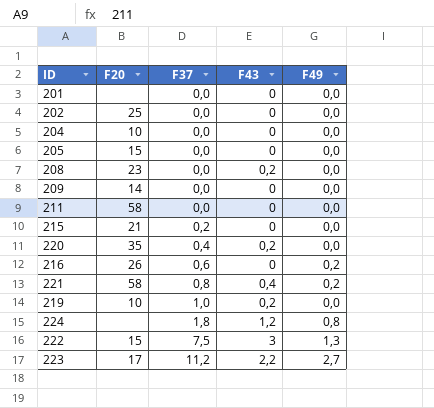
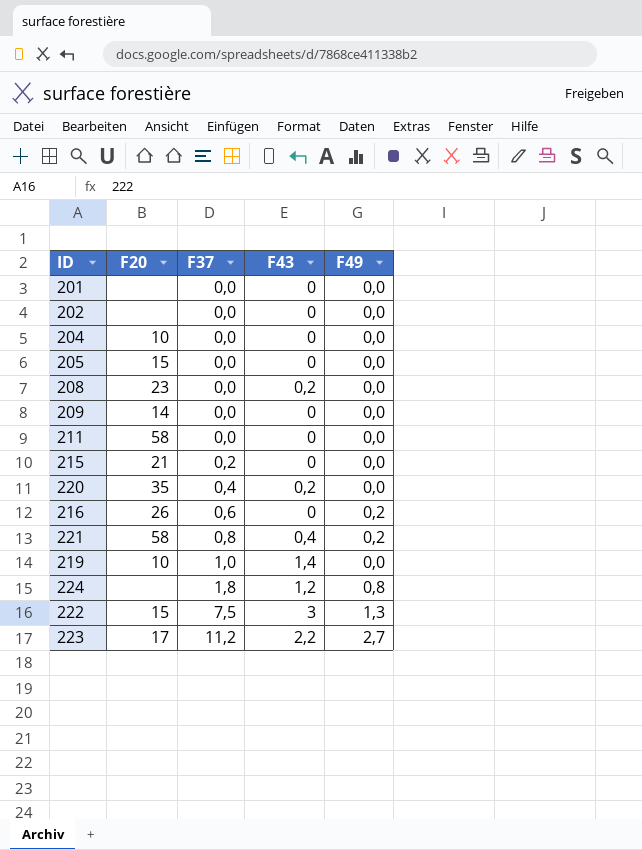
202 | F20: 25 -> none
219 | F43: 0,2 -> 1,4

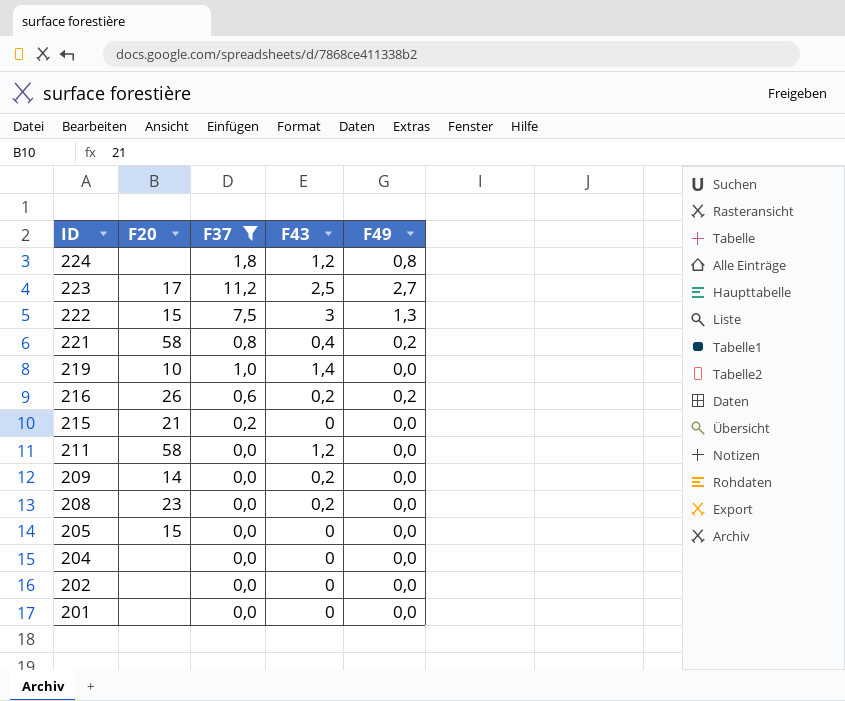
filter: none -> F37 != 0,4
row order: F37 ascending -> ID descending
223 | F43: 2,2 -> 2,5
216 | F43: 0 -> 0,2
211 | F43: 0 -> 1,2
209 | F43: 0 -> 0,2
204 | F20: 10 -> none

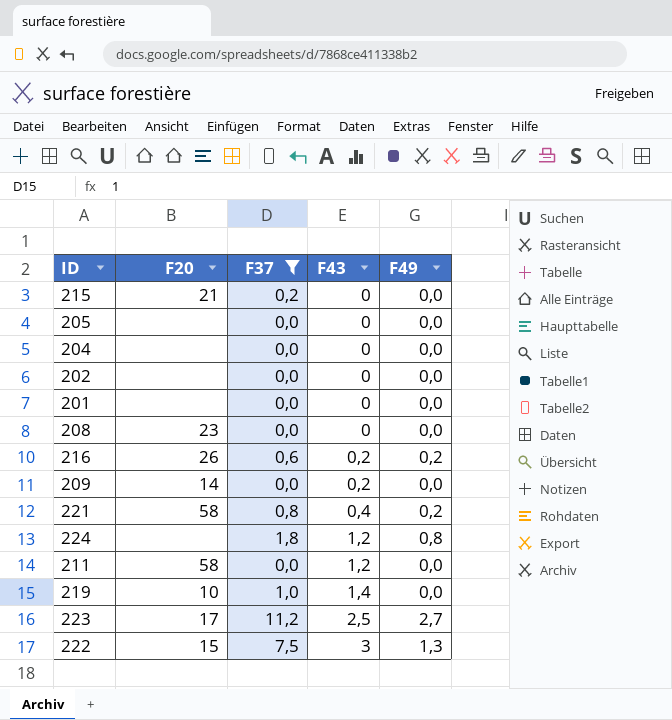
row order: ID descending -> F43 ascending
205 | F20: 15 -> none
208 | F43: 0,2 -> 0

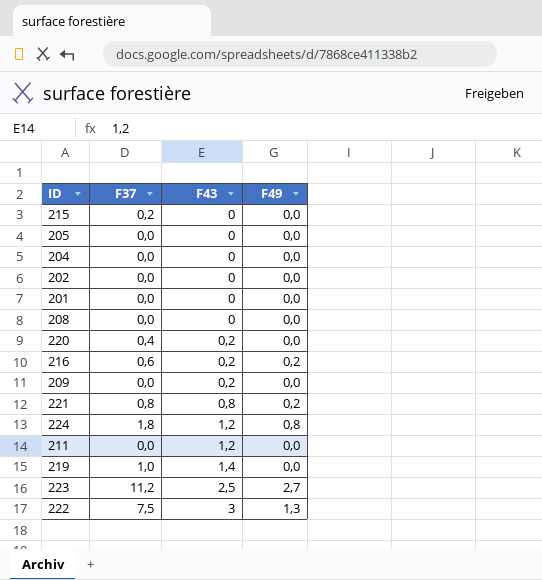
filter: F37 != 0,4 -> none
column F20 | position: 2 -> none
221 | F43: 0,4 -> 0,8

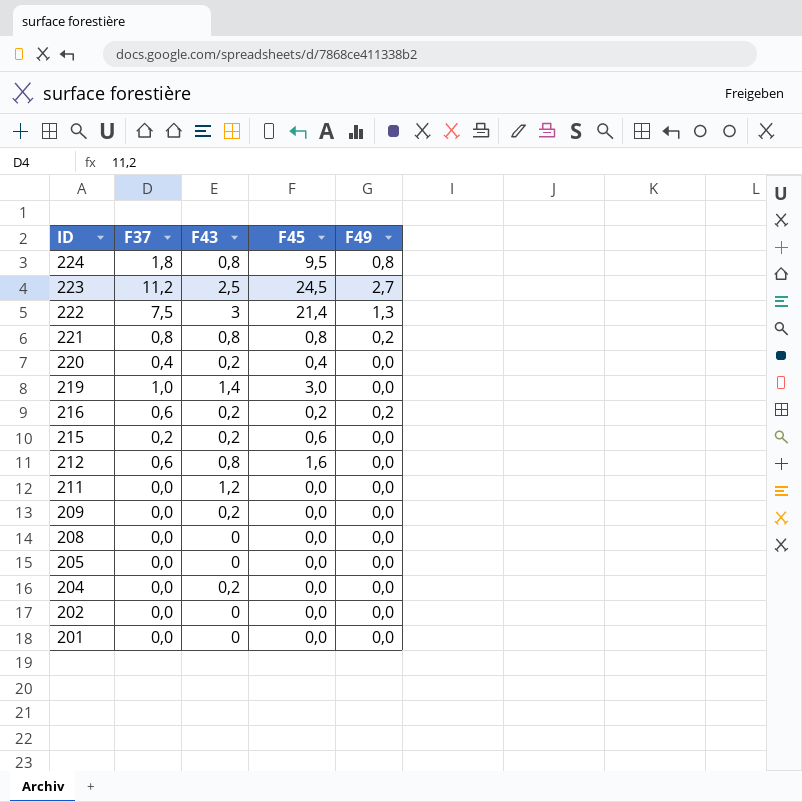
row order: F43 ascending -> ID descending
column F45 | position: none -> 4
224 | F43: 1,2 -> 0,8
215 | F43: 0 -> 0,2
row 212: none -> 0,6 | 0,8 | 1,6 | 0,0
204 | F43: 0 -> 0,2

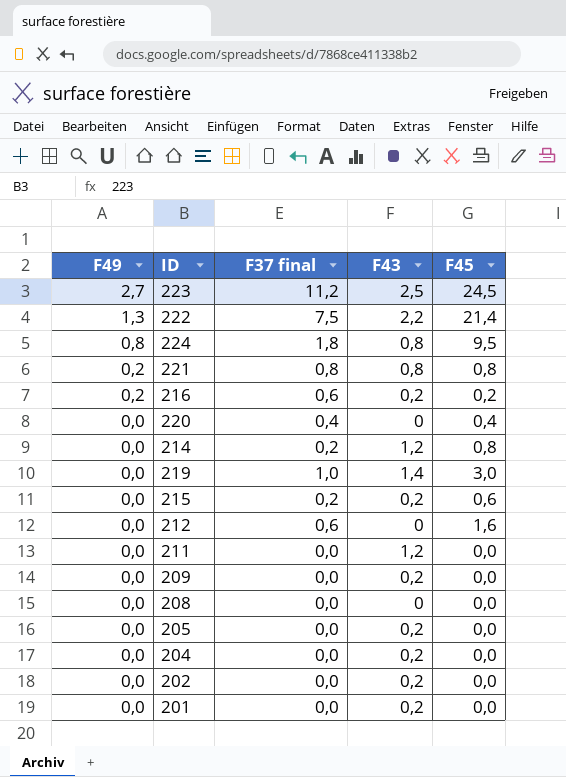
row order: ID descending -> F49 descending
column F49 | position: 5 -> 1
column name: F37 -> F37 final
222 | F43: 3 -> 2,2
220 | F43: 0,2 -> 0
row 214: none -> 0,0 | 0,2 | 1,2 | 0,8
212 | F43: 0,8 -> 0
205 | F43: 0 -> 0,2
202 | F43: 0 -> 0,2
201 | F43: 0 -> 0,2

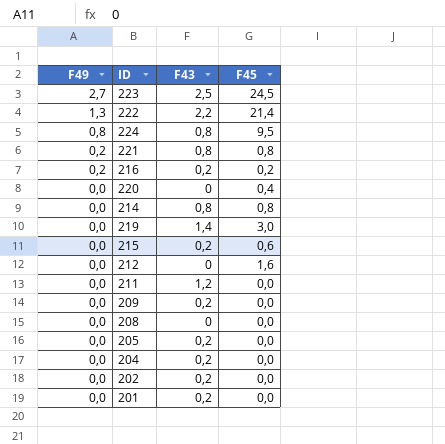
column F37 final | position: 3 -> none
214 | F43: 1,2 -> 0,8

